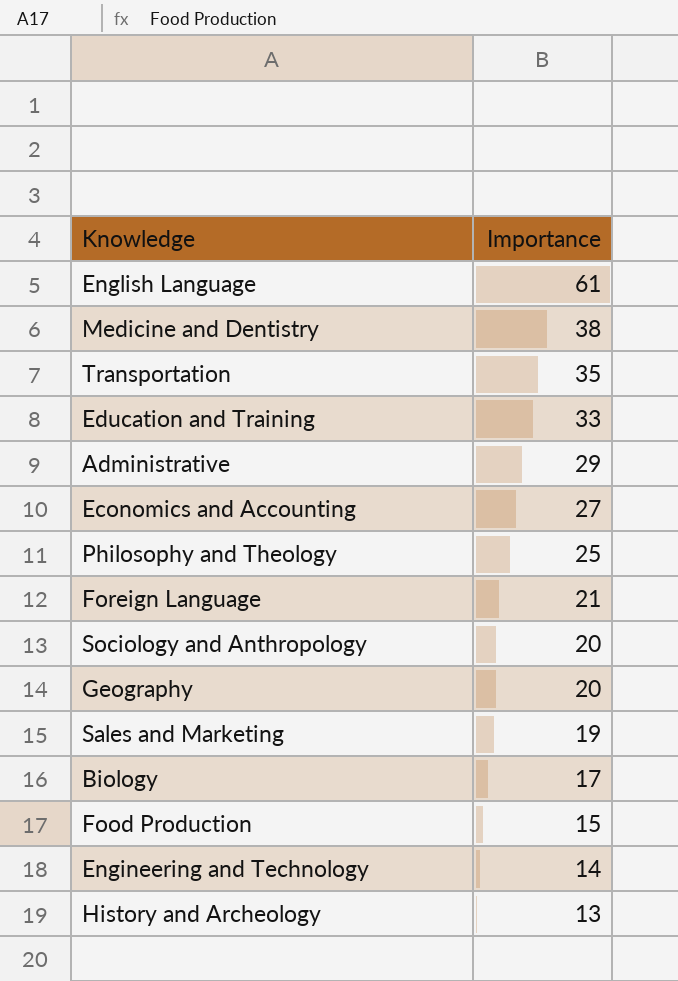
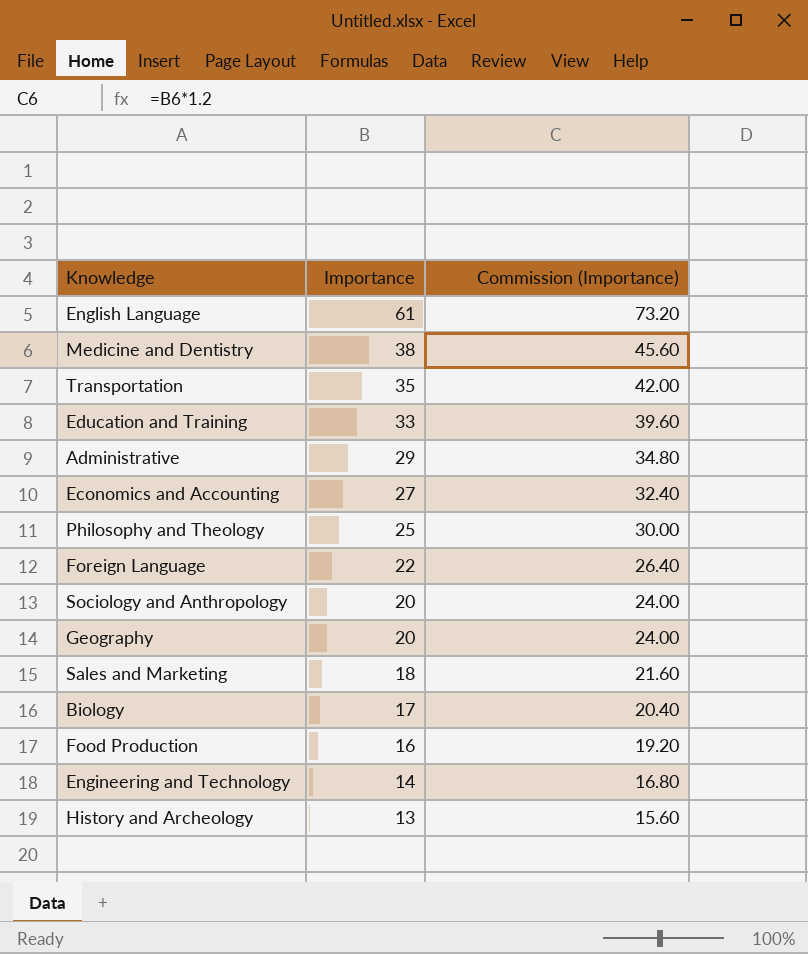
column Commission (Importance) | formula: none -> [Importance] * 1.2
Foreign Language | Importance: 21 -> 22
Sales and Marketing | Importance: 19 -> 18
Food Production | Importance: 15 -> 16

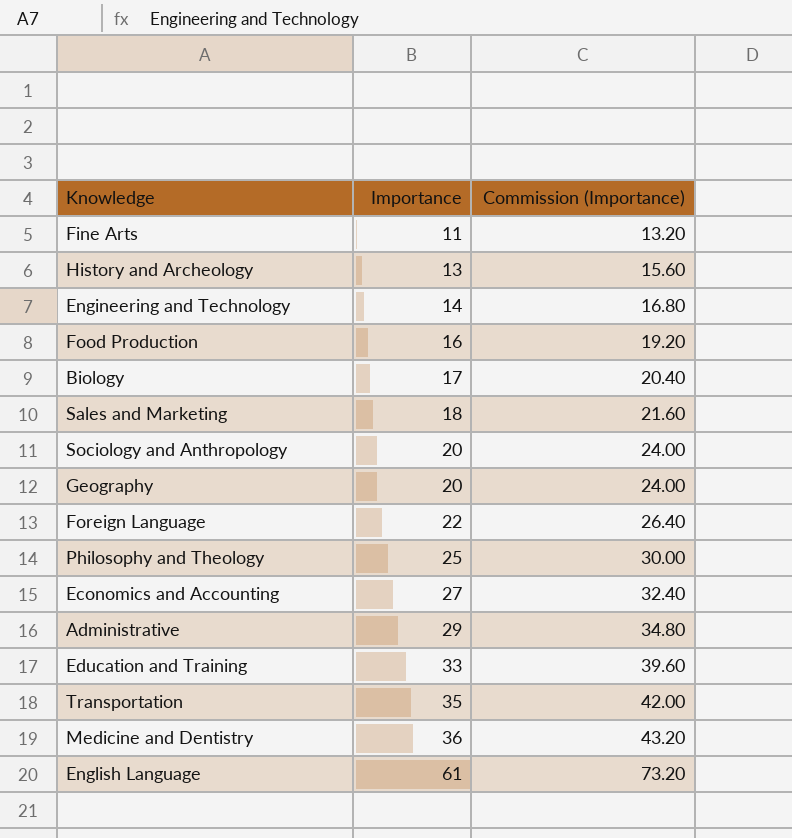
row order: Importance descending -> Importance ascending
row Fine Arts: none -> 11 | 13.20
Medicine and Dentistry | Importance: 38 -> 36
Medicine and Dentistry | Commission (Importance): 45.60 -> 43.20

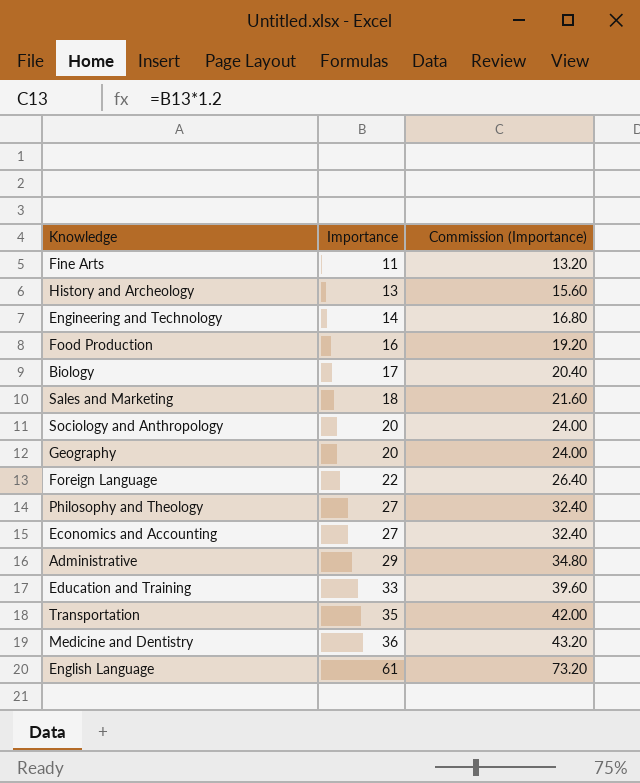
Philosophy and Theology | Importance: 25 -> 27
Philosophy and Theology | Commission (Importance): 30.00 -> 32.40

